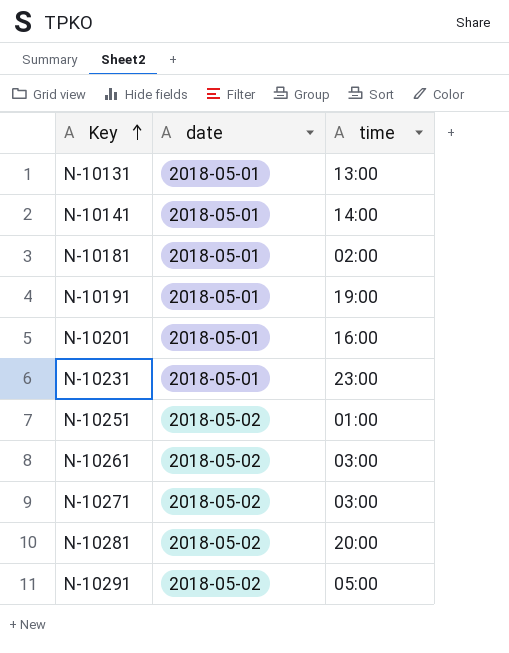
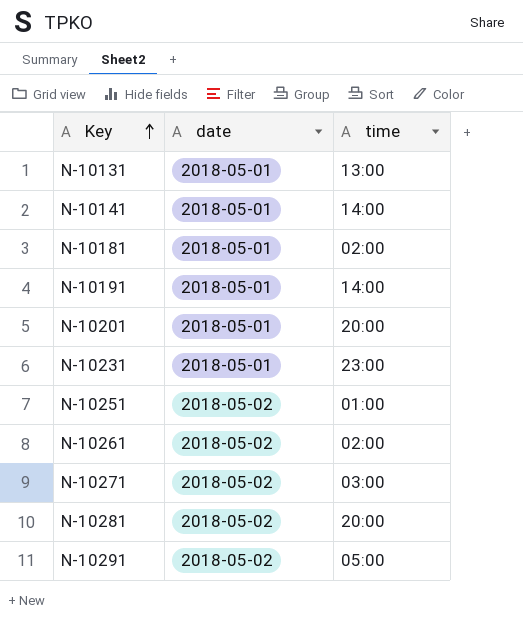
N-10191 | time: 19:00 -> 14:00
N-10201 | time: 16:00 -> 20:00
N-10261 | time: 03:00 -> 02:00

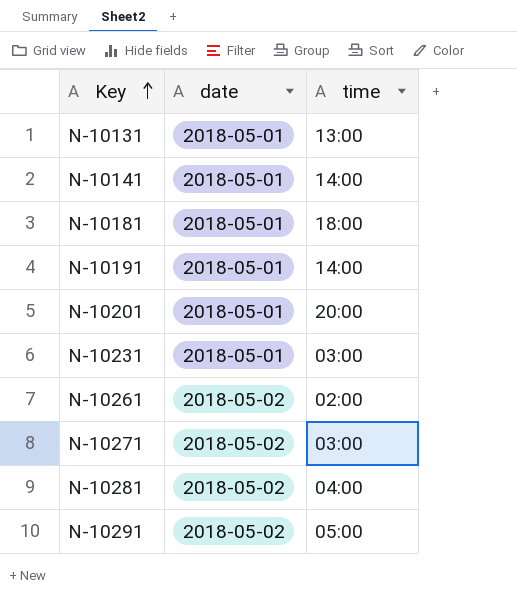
row N-10251: 2018-05-02 | 01:00 -> none
N-10181 | time: 02:00 -> 18:00
N-10231 | time: 23:00 -> 03:00
N-10281 | time: 20:00 -> 04:00

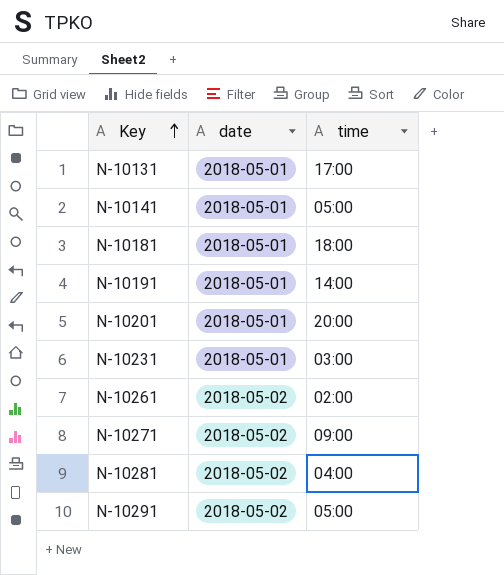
N-10131 | time: 13:00 -> 17:00
N-10141 | time: 14:00 -> 05:00
N-10271 | time: 03:00 -> 09:00

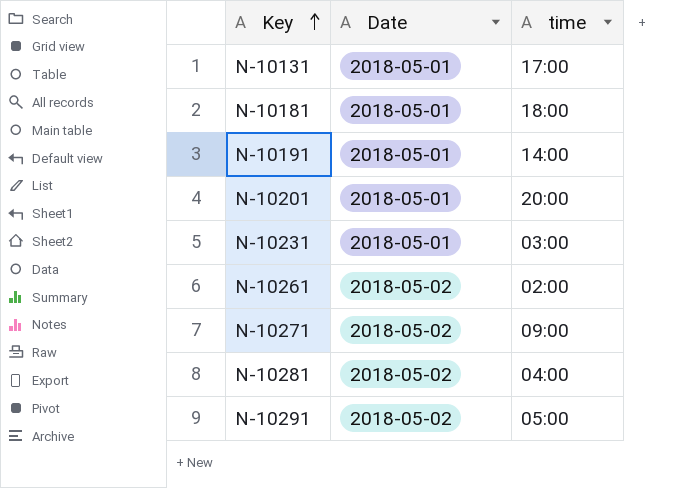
column name: date -> Date
row N-10141: 2018-05-01 | 05:00 -> none

